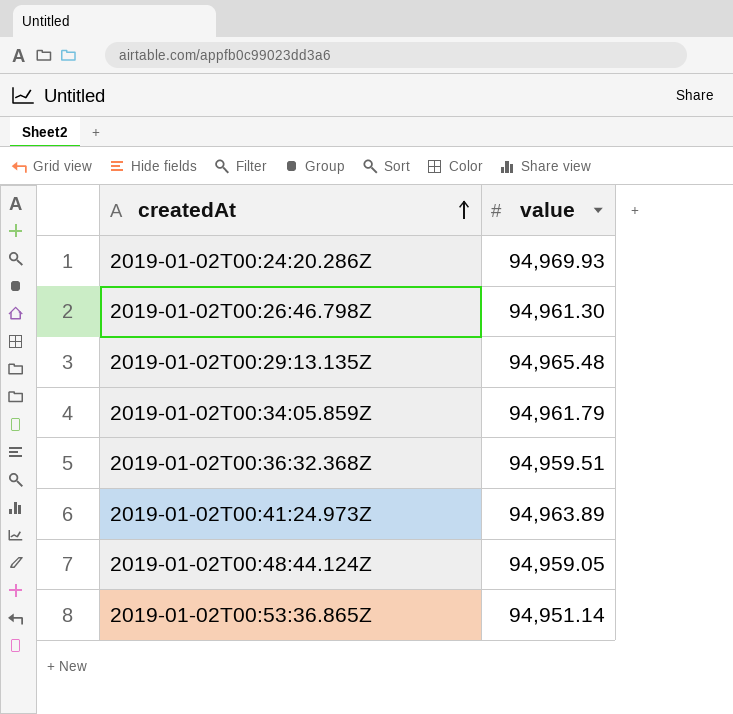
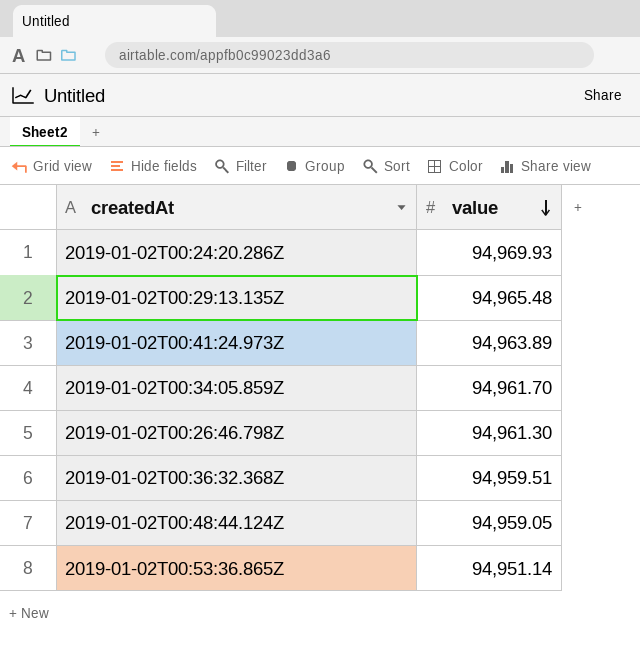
row order: createdAt ascending -> value descending
2019-01-02T00:34:05.859Z | value: 94,961.79 -> 94,961.70

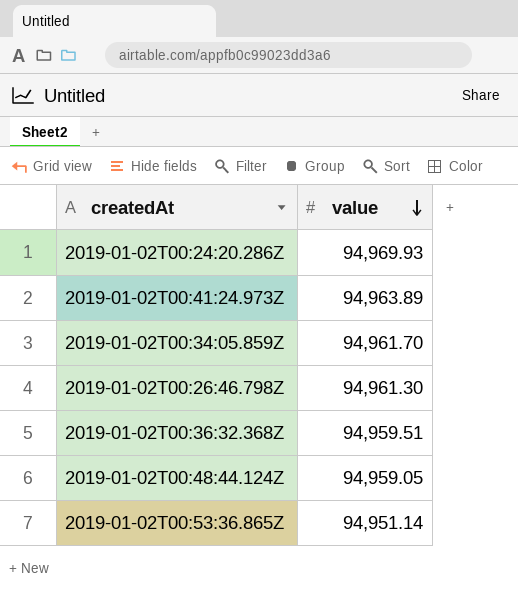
row 2019-01-02T00:29:13.135Z: 94,965.48 -> none

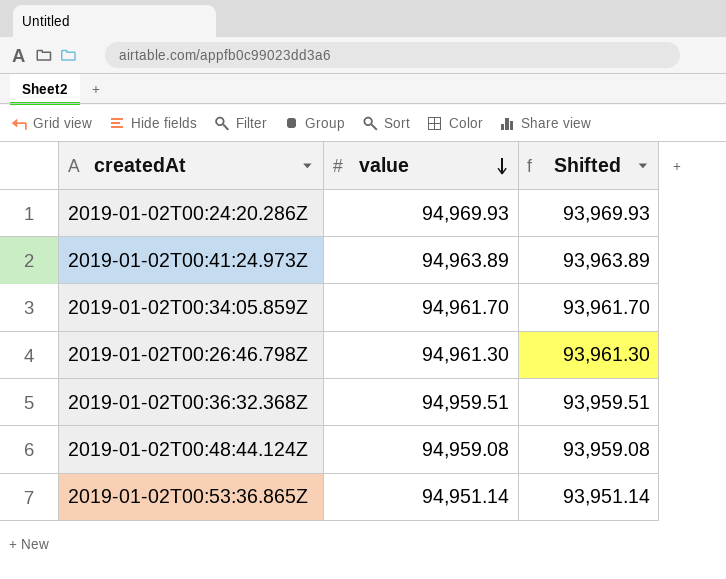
column Shifted | formula: none -> [value] - 1000
2019-01-02T00:48:44.124Z | value: 94,959.05 -> 94,959.08

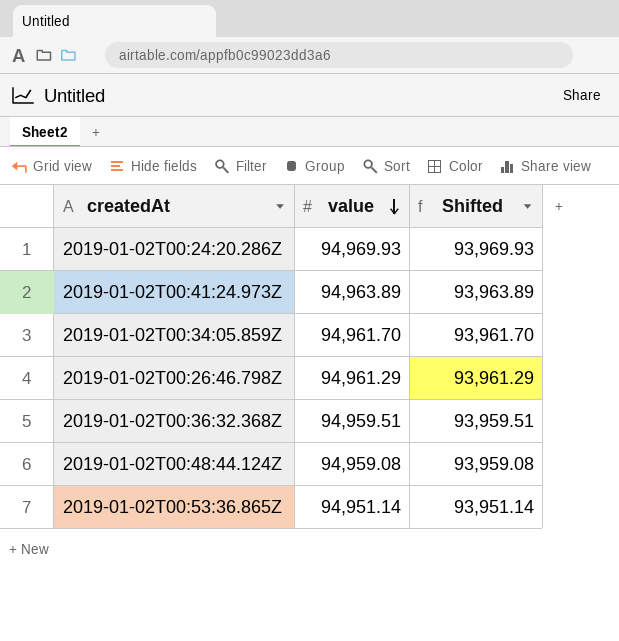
2019-01-02T00:26:46.798Z | value: 94,961.30 -> 94,961.29
2019-01-02T00:26:46.798Z | Shifted: 93,961.30 -> 93,961.29

